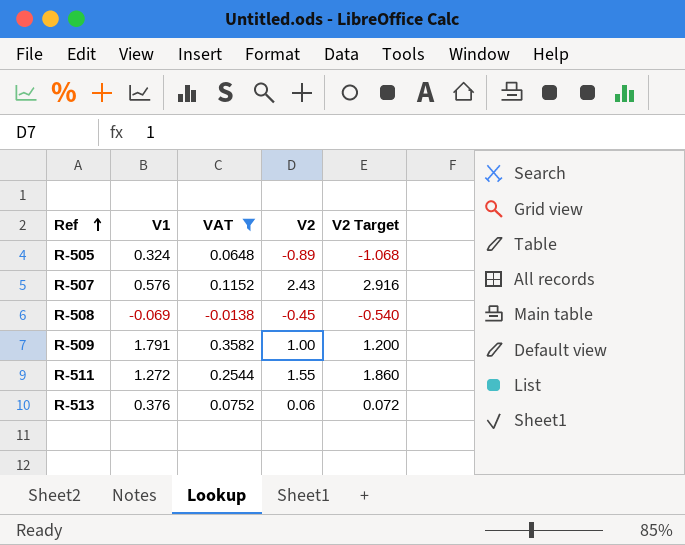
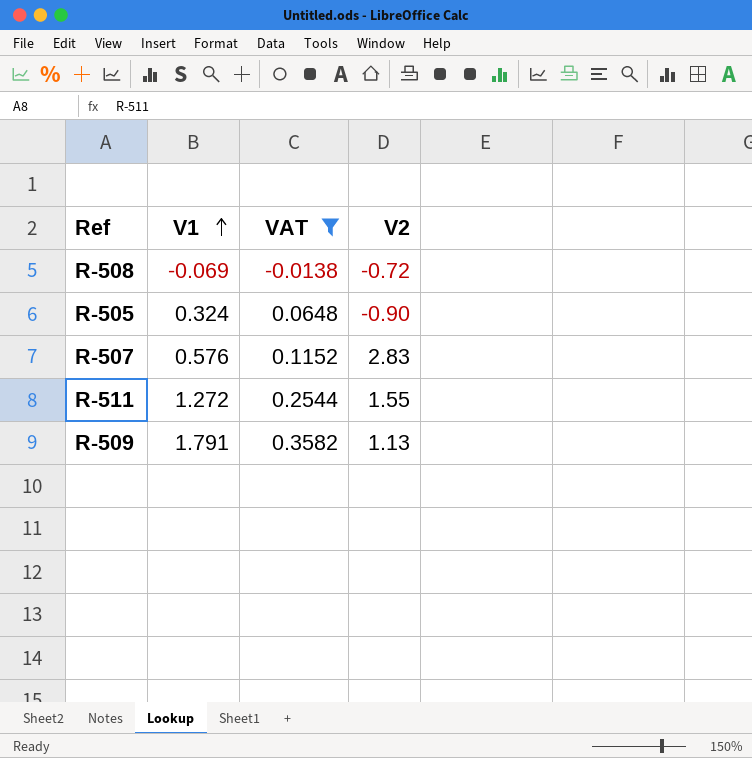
row order: Ref ascending -> V1 ascending
column V2 Target | formula: [V2] * 1.2 -> none
row R-513: 0.376 | 0.0752 | 0.06 | 0.072 -> none
R-508 | V2: -0.45 -> -0.72
R-505 | V2: -0.89 -> -0.90
R-507 | V2: 2.43 -> 2.83
R-509 | V2: 1.00 -> 1.13

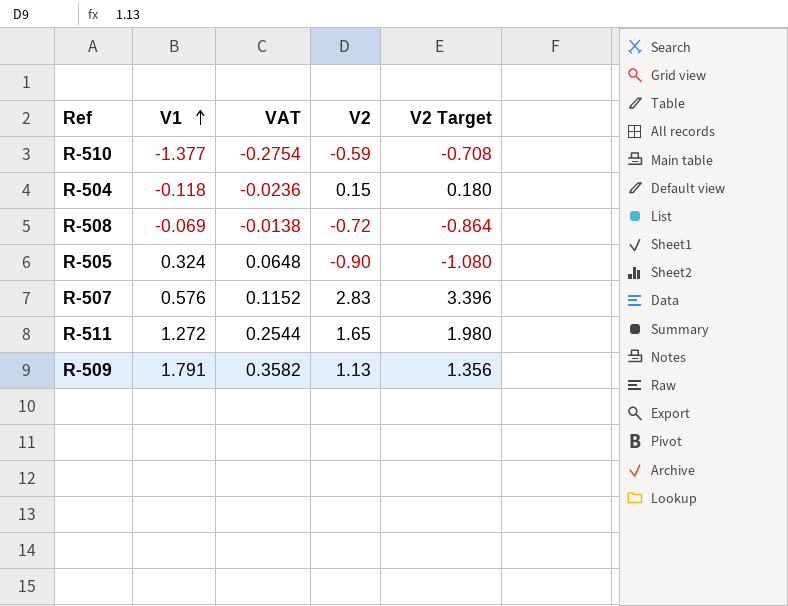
filter: VAT >= -0.0138 -> none
column V2 Target | formula: none -> [V2] * 1.2
R-511 | V2: 1.55 -> 1.65

